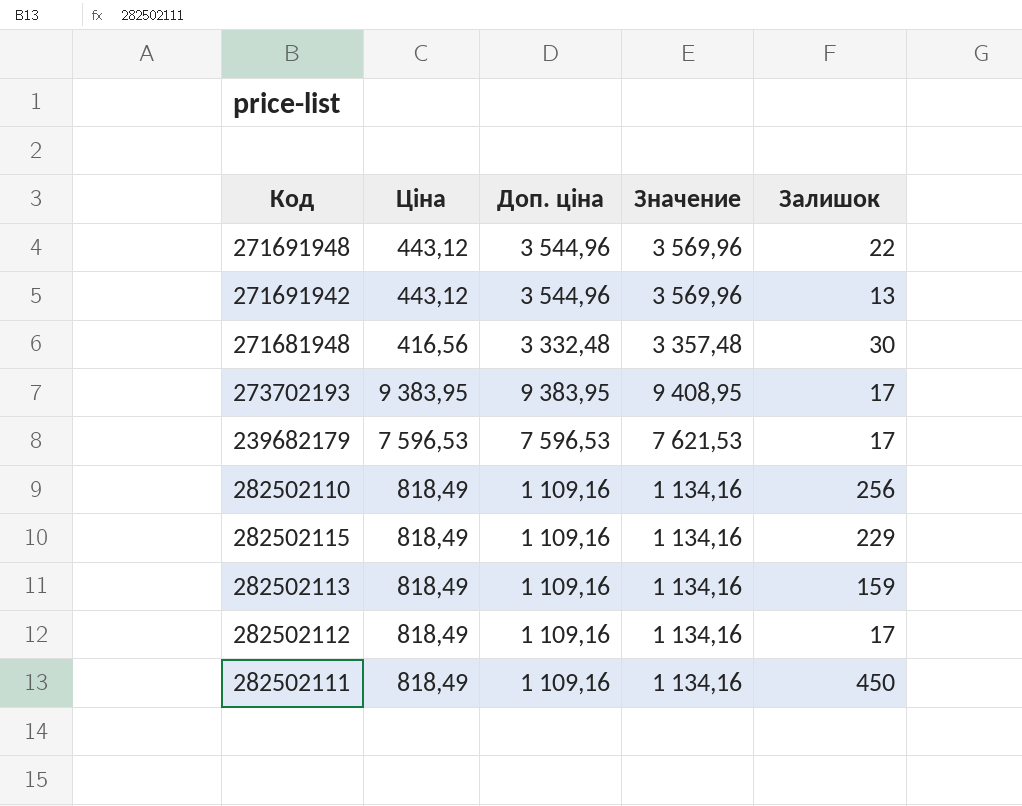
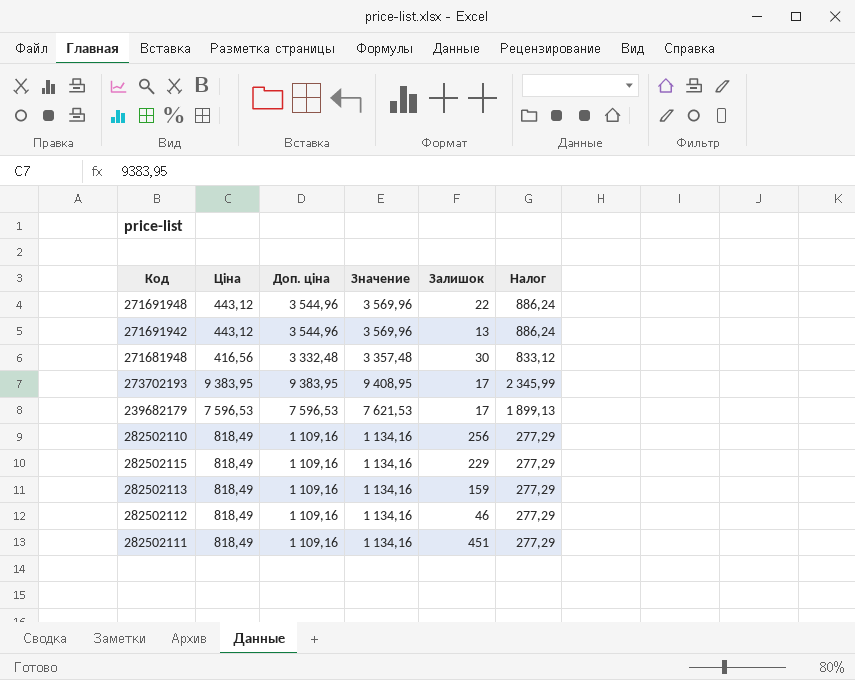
column Налог | formula: none -> [Доп. ціна] * 0,25
282502112 | Залишок: 17 -> 46
282502111 | Залишок: 450 -> 451

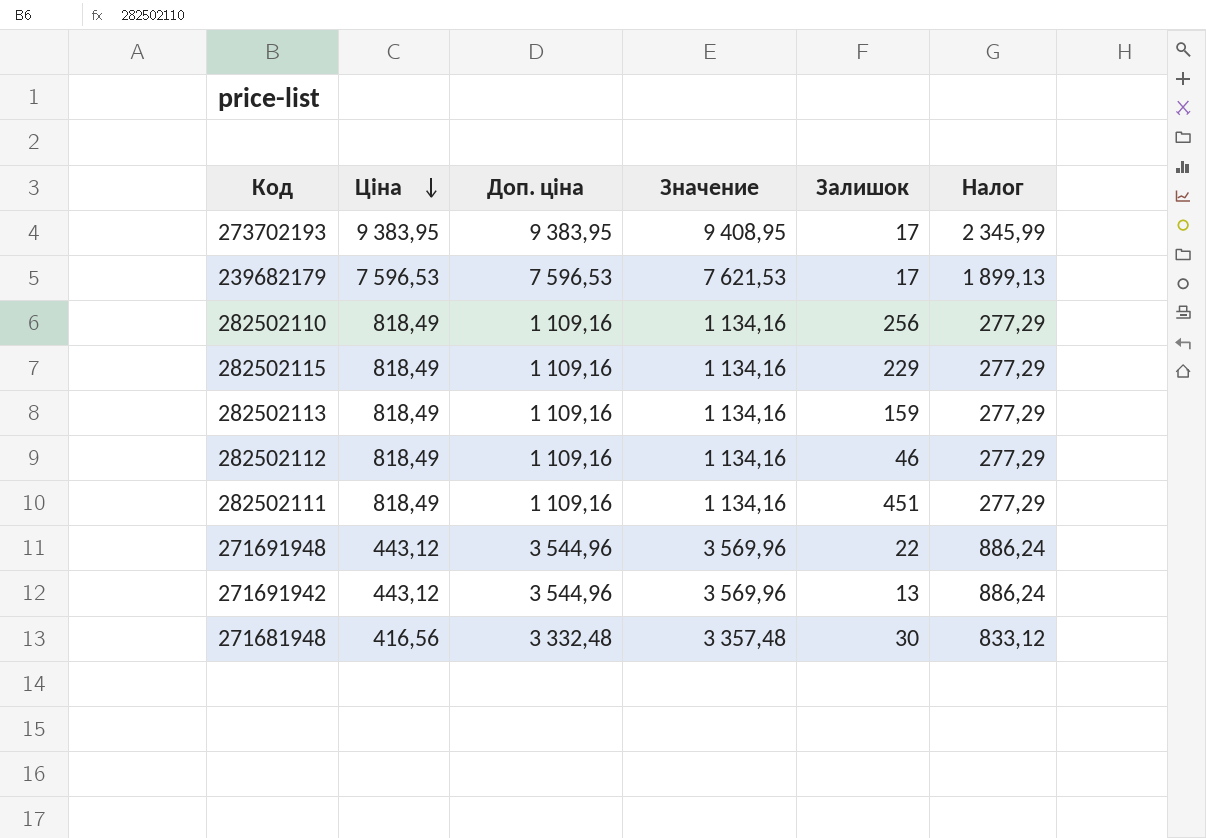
row order: none -> Ціна descending

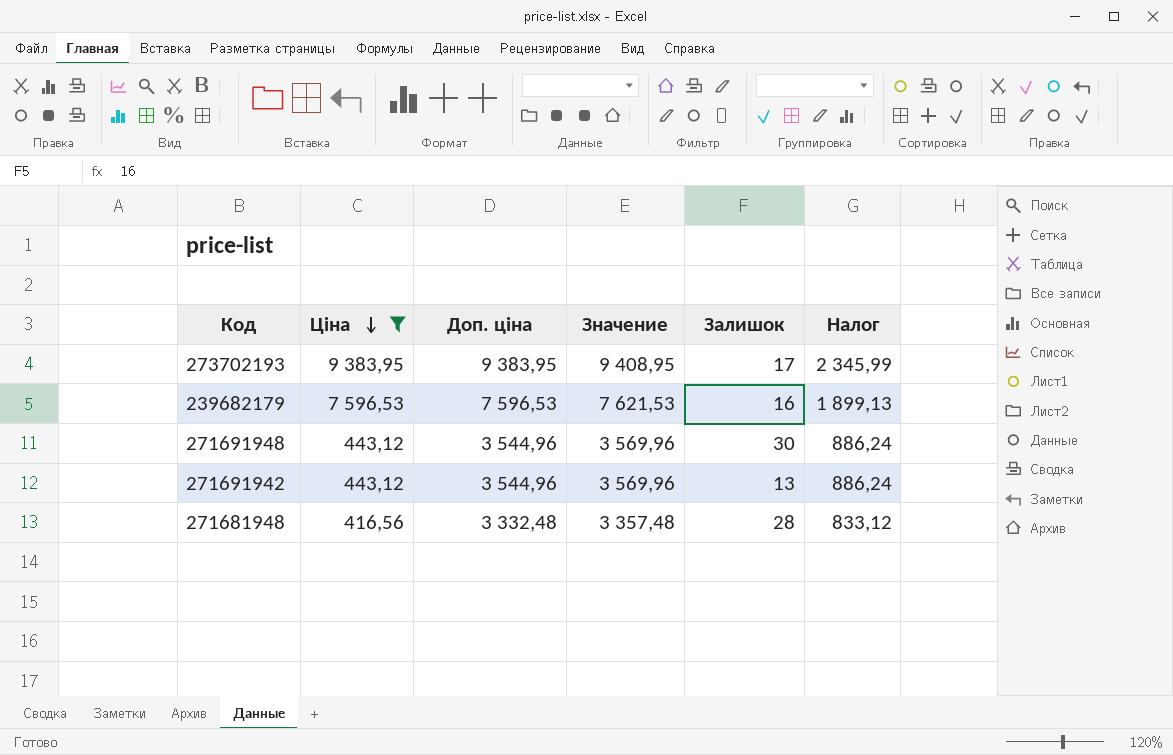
filter: none -> Ціна != 818,49
239682179 | Залишок: 17 -> 16
271691948 | Залишок: 22 -> 30
271681948 | Залишок: 30 -> 28

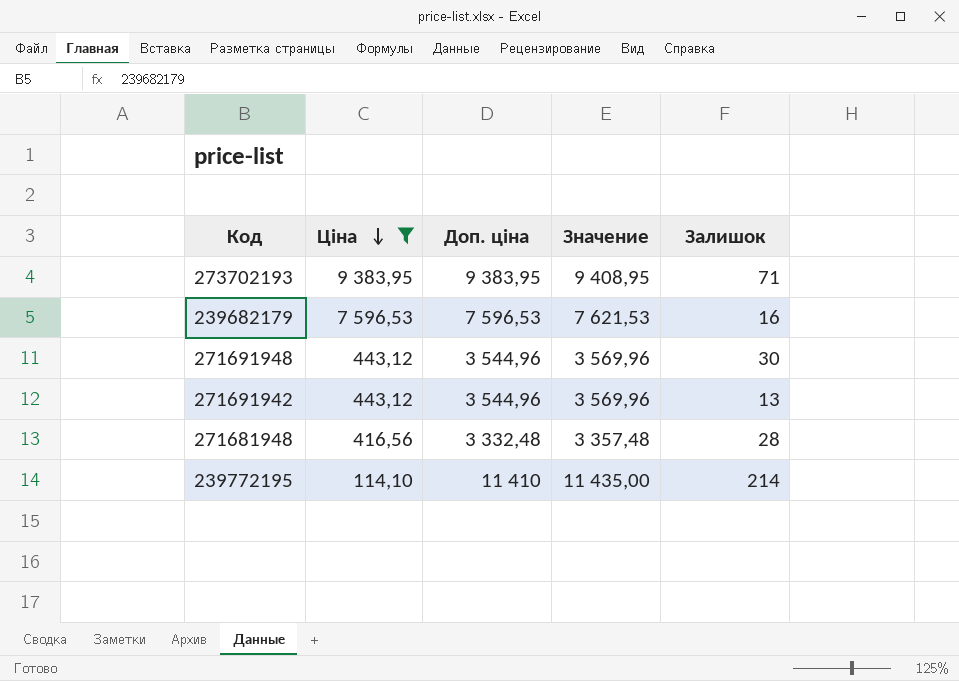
column Налог | formula: [Доп. ціна] * 0,25 -> none
273702193 | Залишок: 17 -> 71
row 239772195: none -> 114,10 | 11 410 | 11 435,00 | 214

